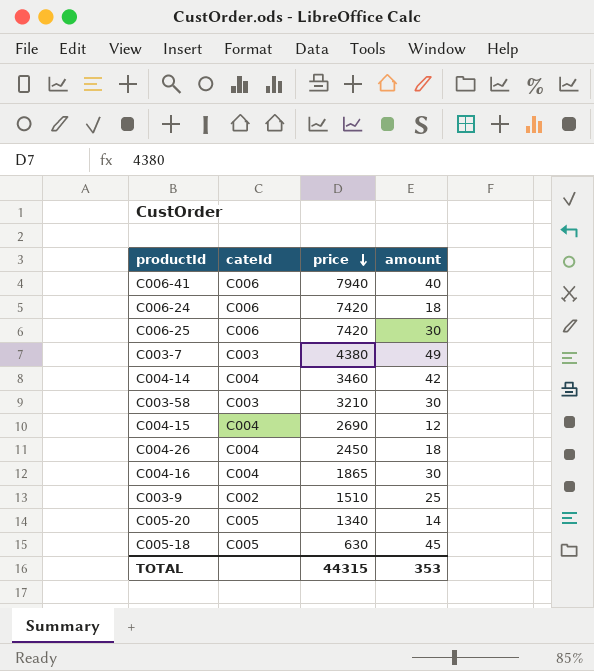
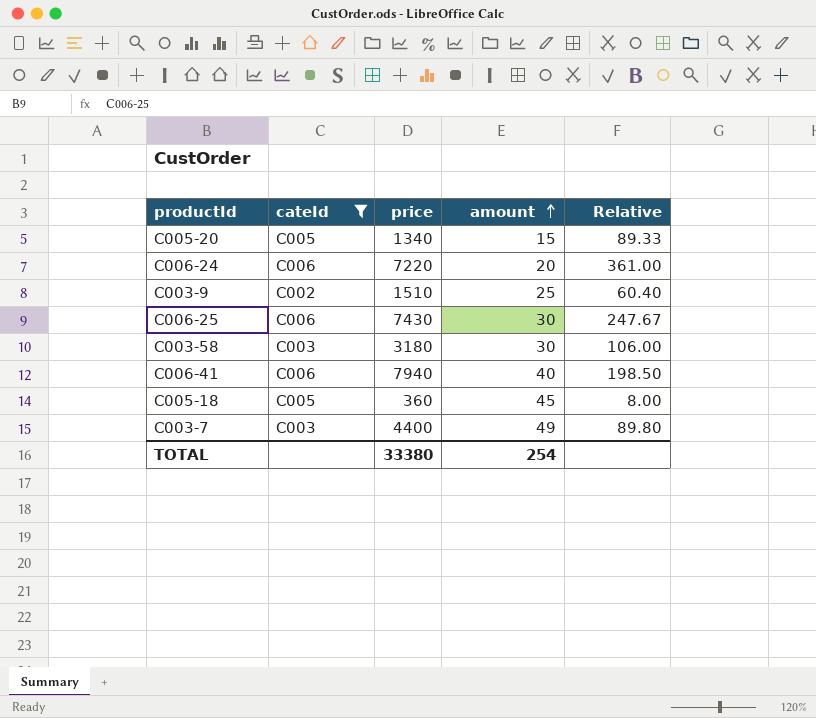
filter: none -> cateId != C004
row order: price descending -> amount ascending
column Relative | formula: none -> [price] / [amount]
C005-20 | amount: 14 -> 15
C006-24 | price: 7420 -> 7220
C006-24 | amount: 18 -> 20
C006-25 | price: 7420 -> 7430
C003-58 | price: 3210 -> 3180
C005-18 | price: 630 -> 360
C003-7 | price: 4380 -> 4400
TOTAL | price: 44315 -> 33380
TOTAL | amount: 353 -> 254

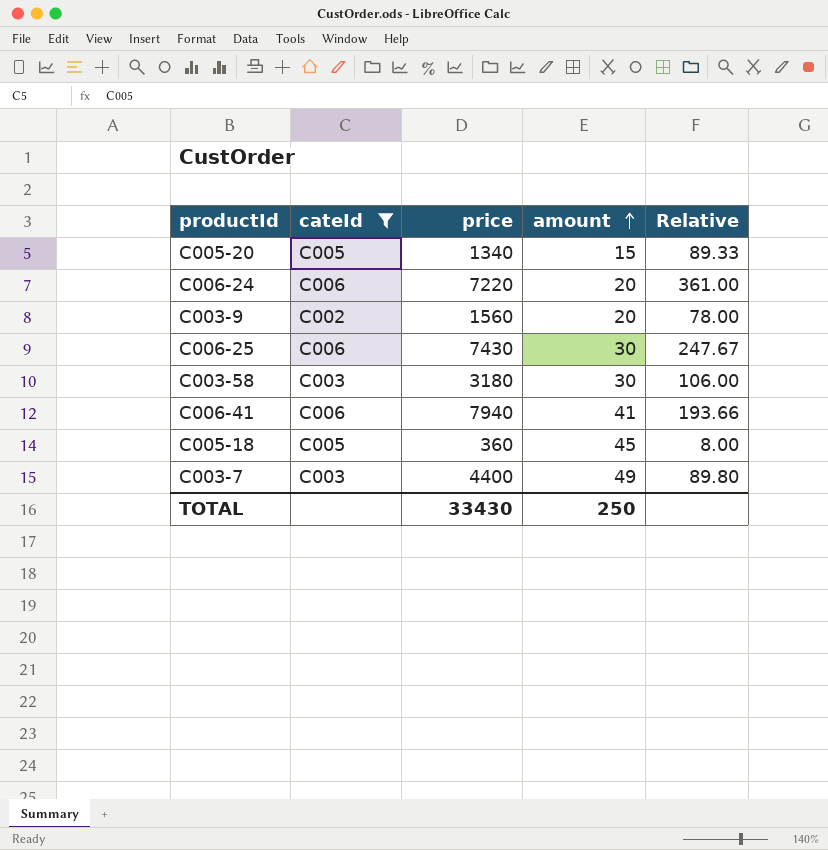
C003-9 | price: 1510 -> 1560
C003-9 | amount: 25 -> 20
C003-9 | Relative: 60.40 -> 78.00
C006-41 | amount: 40 -> 41
C006-41 | Relative: 198.50 -> 193.66
TOTAL | price: 33380 -> 33430
TOTAL | amount: 254 -> 250

